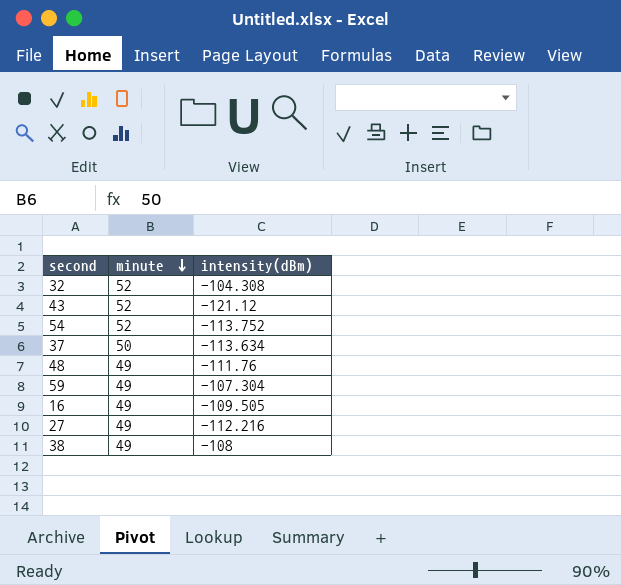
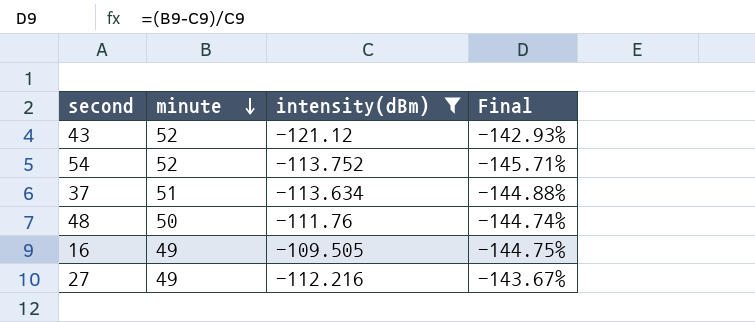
filter: none -> intensity(dBm) <= -109.505
column Final | formula: none -> ([minute] - [intensity(dBm)]) / [intensity(dBm)]
37 | minute: 50 -> 51
48 | minute: 49 -> 50

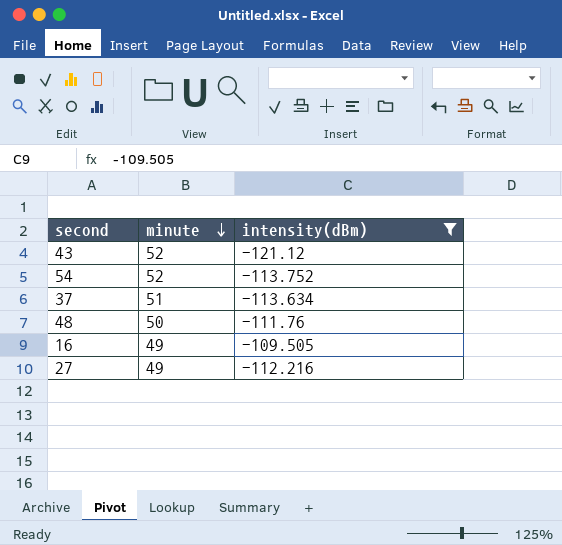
column Final | formula: ([minute] - [intensity(dBm)]) / [intensity(dBm)] -> none

